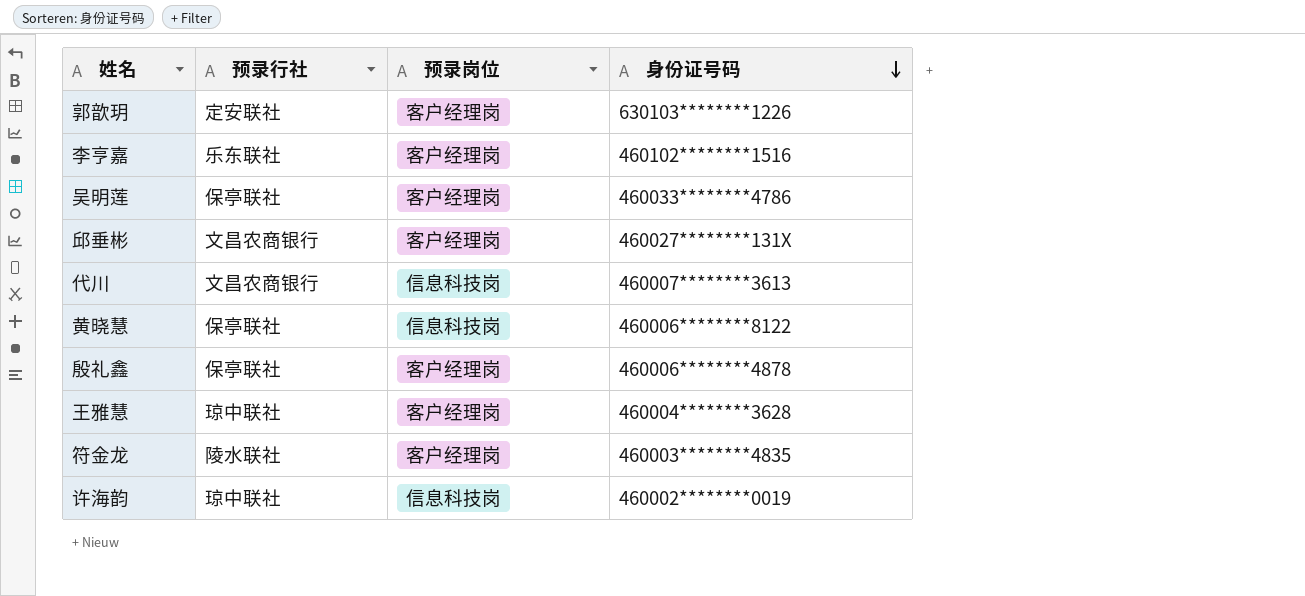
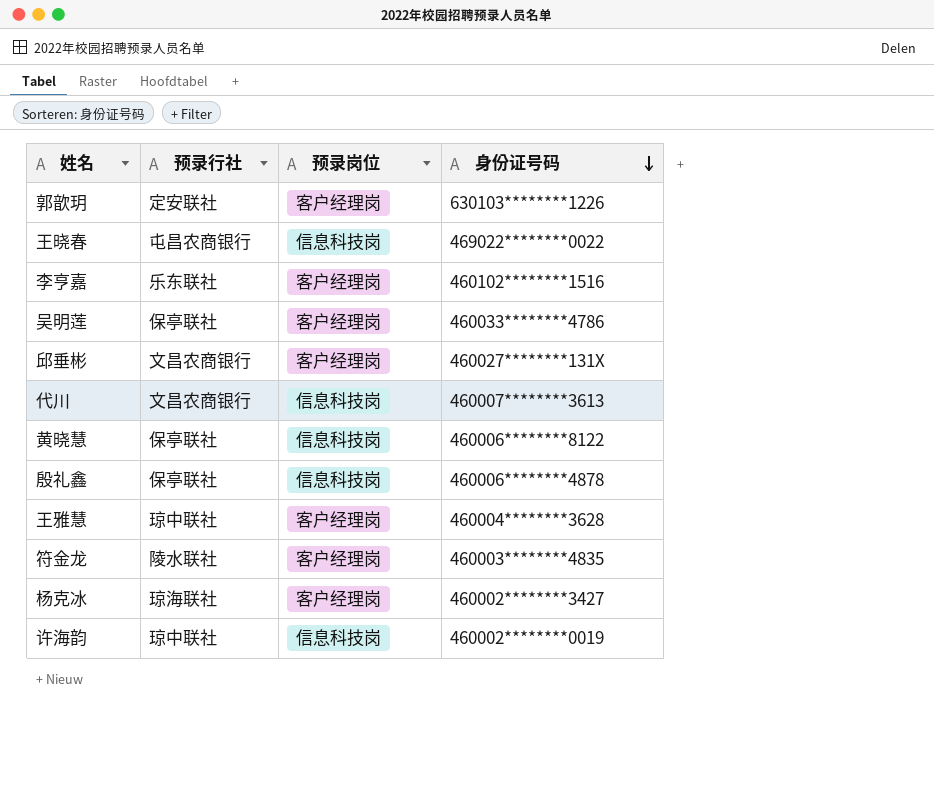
row 王晓春: none -> 屯昌农商银行 | 信息科技岗 | 469022********0022
殷礼鑫 | 预录岗位: 客户经理岗 -> 信息科技岗
row 杨克冰: none -> 琼海联社 | 客户经理岗 | 460002********3427

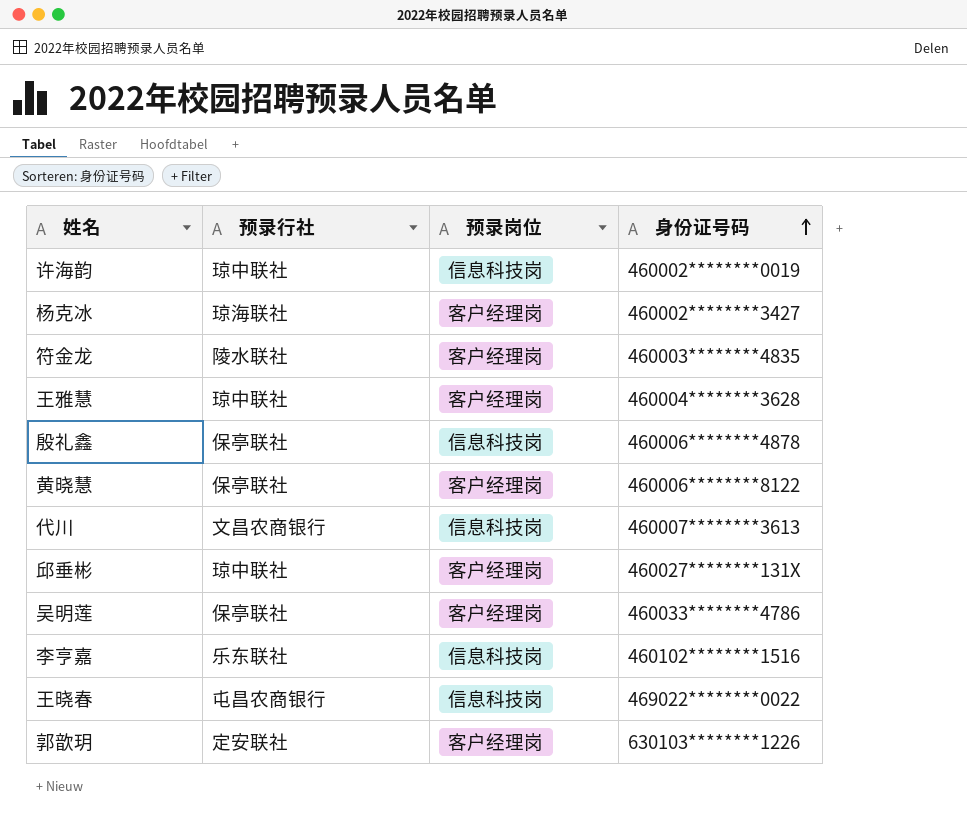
row order: 身份证号码 descending -> 身份证号码 ascending
黄晓慧 | 预录岗位: 信息科技岗 -> 客户经理岗
邱垂彬 | 预录行社: 文昌农商银行 -> 琼中联社
李亨嘉 | 预录岗位: 客户经理岗 -> 信息科技岗

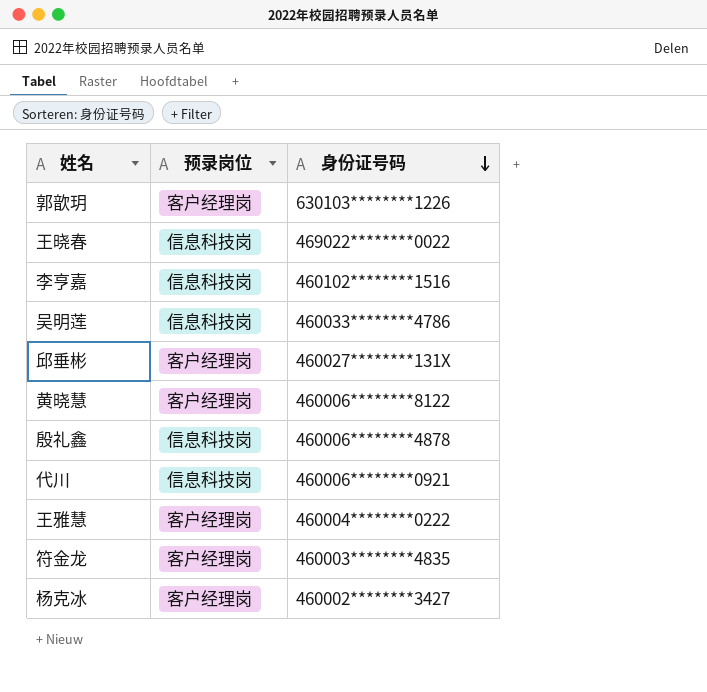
row order: 身份证号码 ascending -> 身份证号码 descending
column 预录行社 | position: 2 -> none
row 许海韵: 琼中联社 | 信息科技岗 | 460002********0019 -> none
吴明莲 | 预录岗位: 客户经理岗 -> 信息科技岗
代川 | 身份证号码: 460007********3613 -> 460006********0921
王雅慧 | 身份证号码: 460004********3628 -> 460004********0222

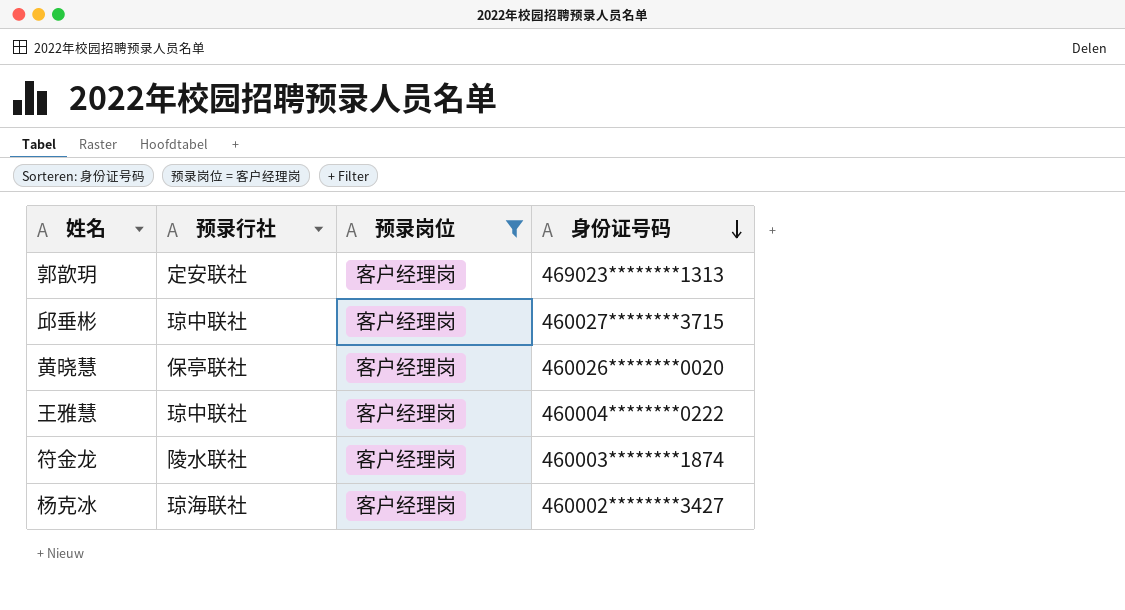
filter: none -> 预录岗位 = 客户经理岗
column 预录行社 | position: none -> 2
郭歆玥 | 身份证号码: 630103********1226 -> 469023********1313
邱垂彬 | 身份证号码: 460027********131X -> 460027********3715
黄晓慧 | 身份证号码: 460006********8122 -> 460026********0020
符金龙 | 身份证号码: 460003********4835 -> 460003********1874

